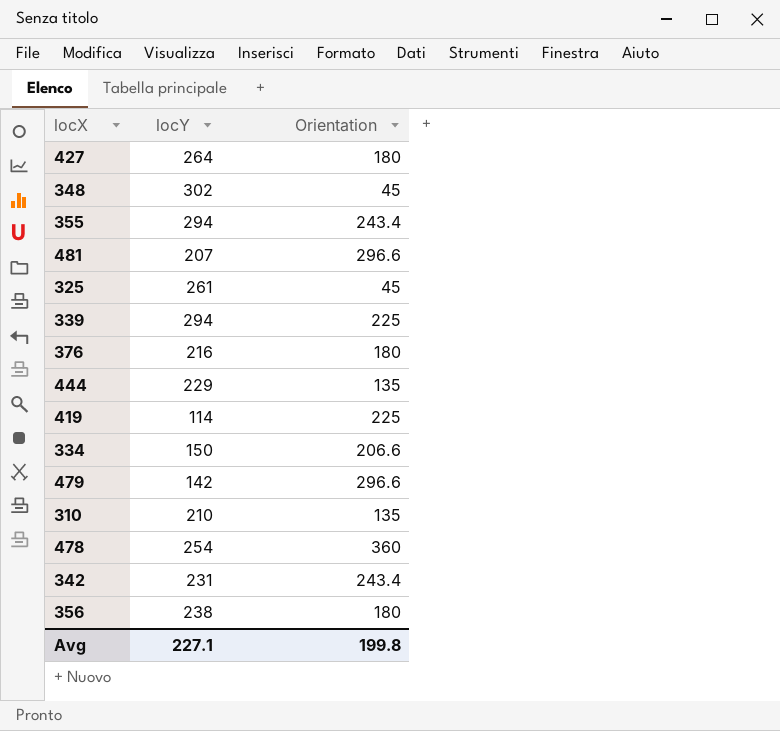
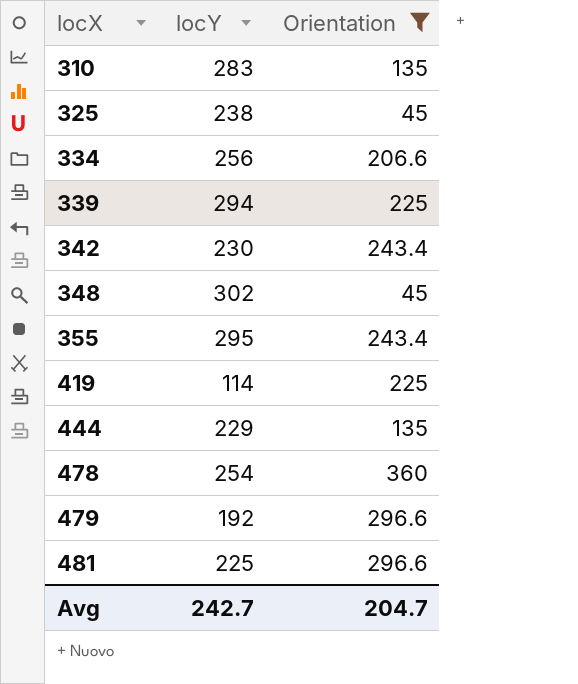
filter: none -> Orientation != 180
row order: none -> locX ascending
310 | locY: 210 -> 283
325 | locY: 261 -> 238
334 | locY: 150 -> 256
342 | locY: 231 -> 230
355 | locY: 294 -> 295
479 | locY: 142 -> 192
481 | locY: 207 -> 225
Avg | locY: 227.1 -> 242.7
Avg | Orientation: 199.8 -> 204.7

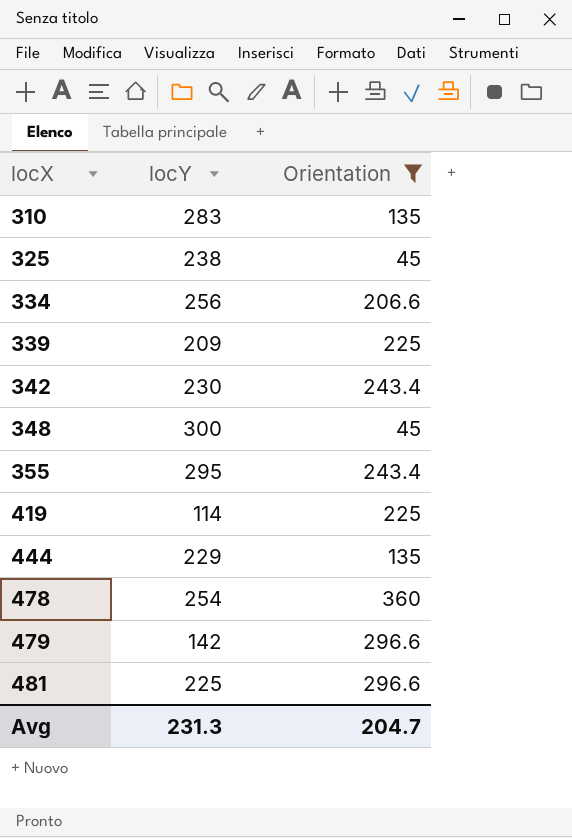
339 | locY: 294 -> 209
348 | locY: 302 -> 300
479 | locY: 192 -> 142
Avg | locY: 242.7 -> 231.3

